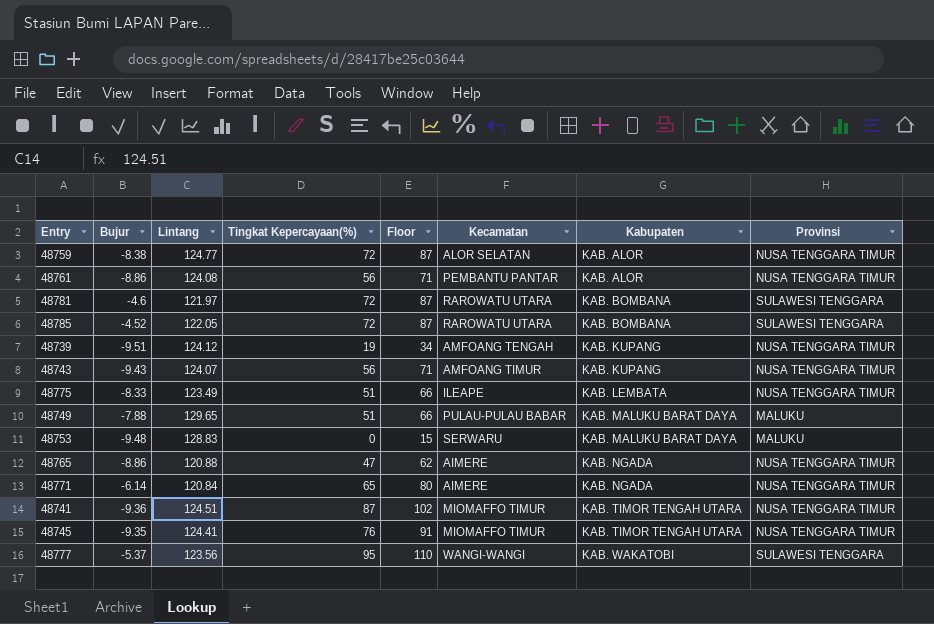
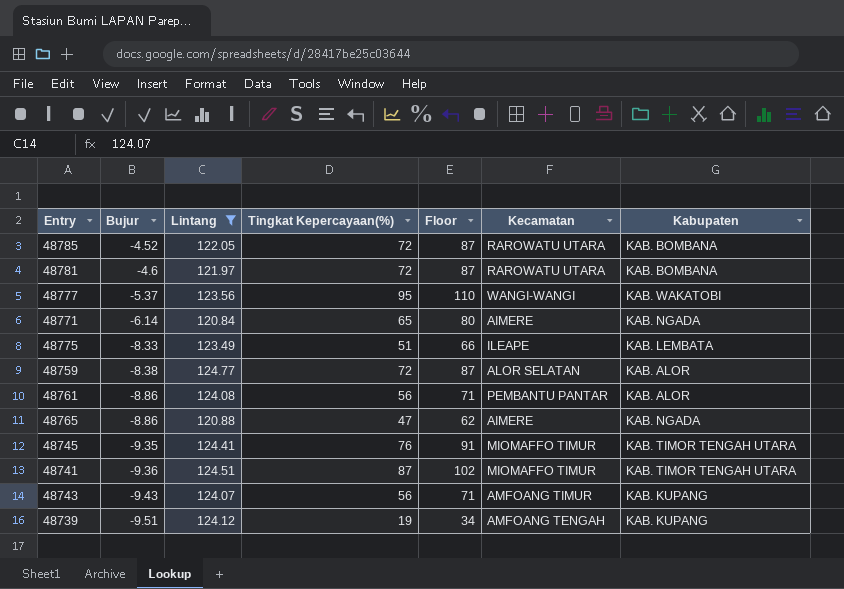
filter: none -> Lintang <= 124.77
row order: Kabupaten ascending -> Bujur descending
column Provinsi | position: 8 -> none

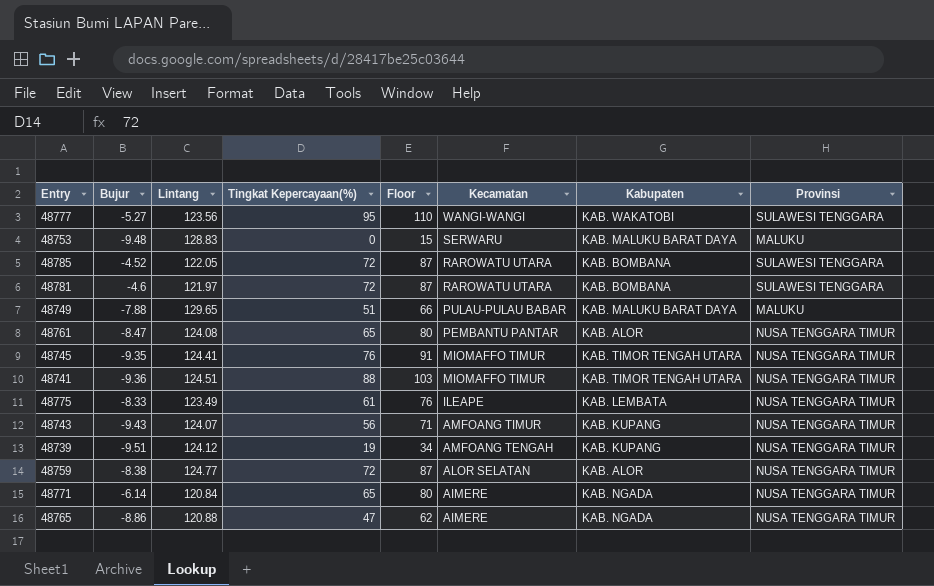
filter: Lintang <= 124.77 -> none
row order: Bujur descending -> Kecamatan descending
column Provinsi | position: none -> 8
48777 | Bujur: -5.37 -> -5.27
48761 | Bujur: -8.86 -> -8.47
48761 | Tingkat Kepercayaan(%): 56 -> 65
48761 | Floor: 71 -> 80
48741 | Tingkat Kepercayaan(%): 87 -> 88
48741 | Floor: 102 -> 103
48775 | Tingkat Kepercayaan(%): 51 -> 61
48775 | Floor: 66 -> 76

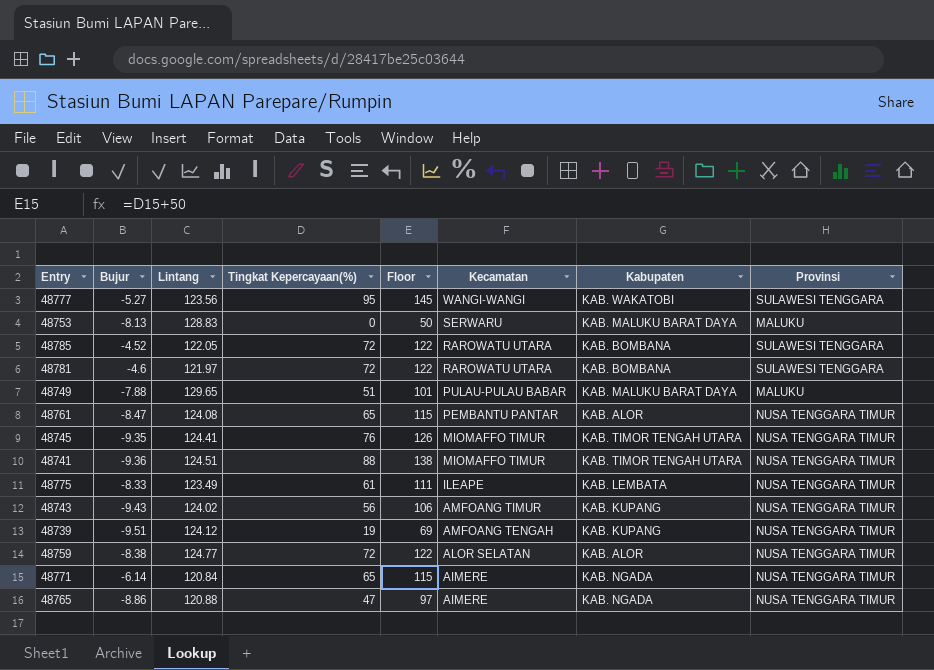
column Floor | formula: [Tingkat Kepercayaan(%)] + 15 -> [Tingkat Kepercayaan(%)] + 50
48753 | Bujur: -9.48 -> -8.13
48743 | Lintang: 124.07 -> 124.02

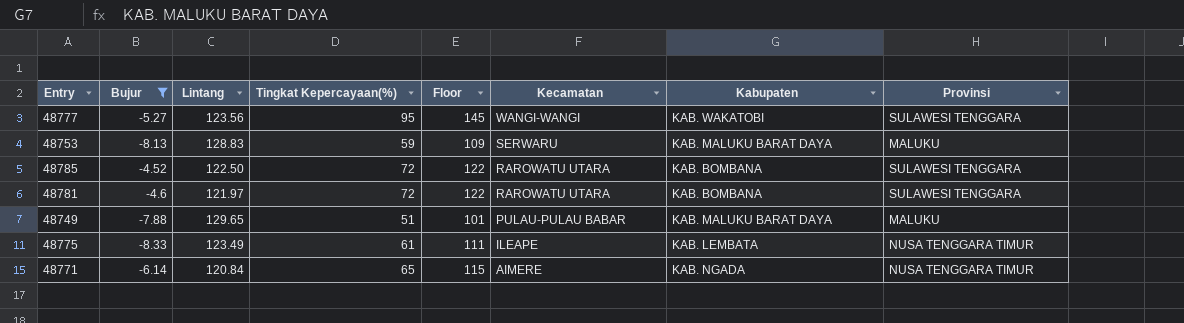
filter: none -> Bujur >= -8.33
48753 | Tingkat Kepercayaan(%): 0 -> 59
48753 | Floor: 50 -> 109
48785 | Lintang: 122.05 -> 122.50

